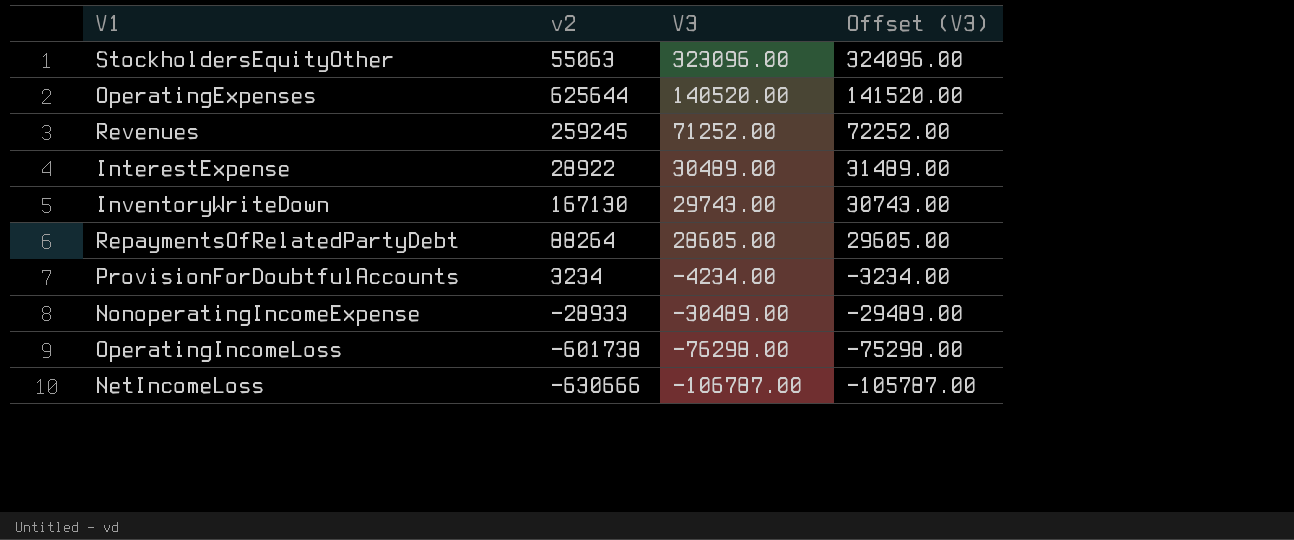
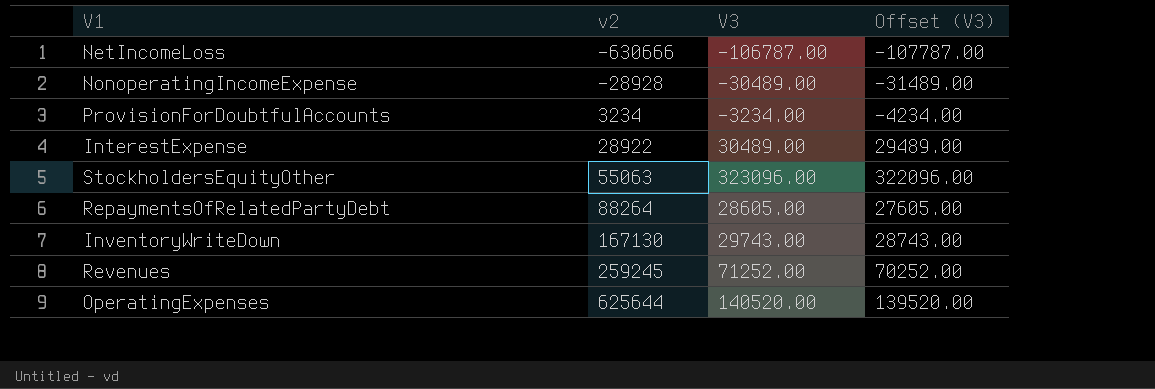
row order: V3 descending -> v2 ascending
column Offset (V3) | formula: [V3] + 1000 -> [V3] - 1000
row OperatingIncomeLoss: -601738 | -76298.00 | -75298.00 -> none
NonoperatingIncomeExpense | v2: -28933 -> -28928
ProvisionForDoubtfulAccounts | V3: -4234.00 -> -3234.00

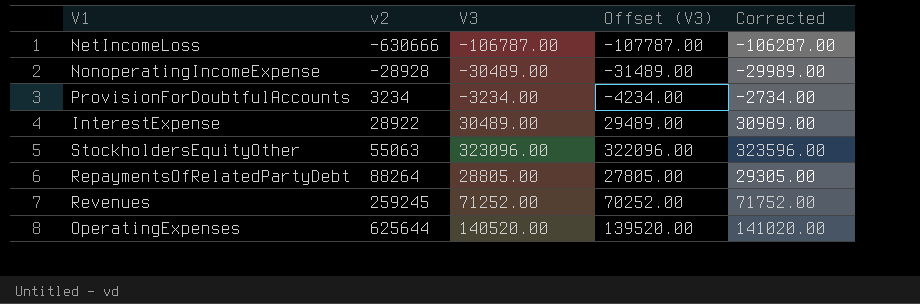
column Corrected | formula: none -> [V3] + 500
row InventoryWriteDown: 167130 | 29743.00 | 28743.00 -> none
RepaymentsOfRelatedPartyDebt | V3: 28605.00 -> 28805.00
RepaymentsOfRelatedPartyDebt | Offset (V3): 27605.00 -> 27805.00

